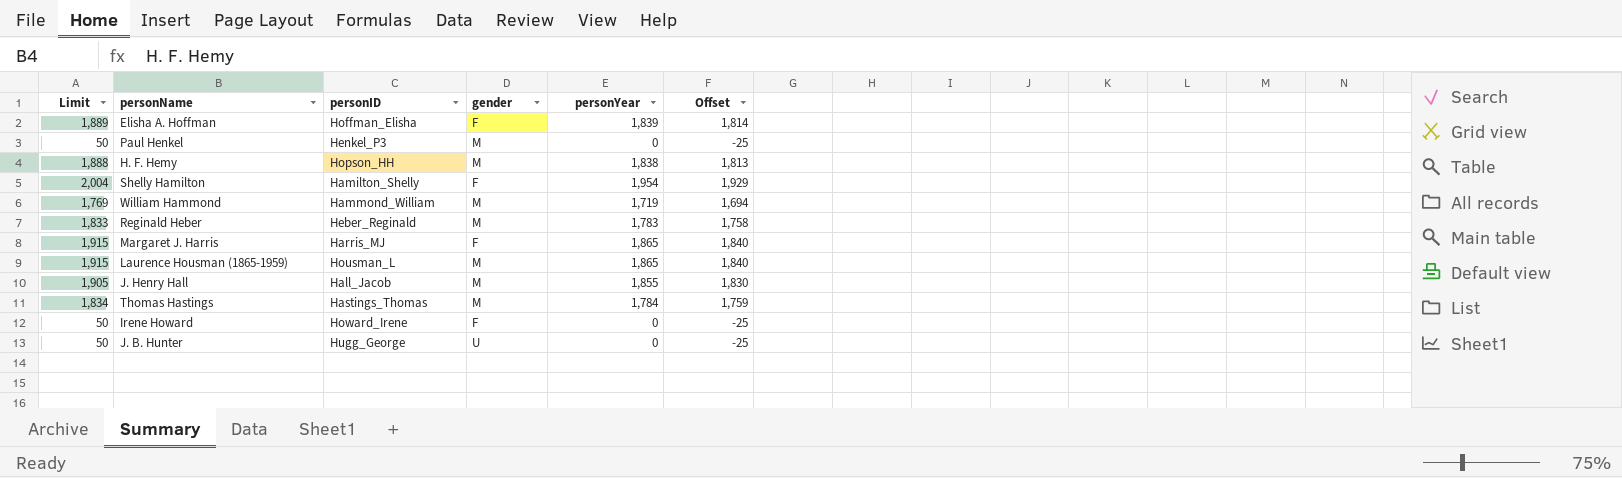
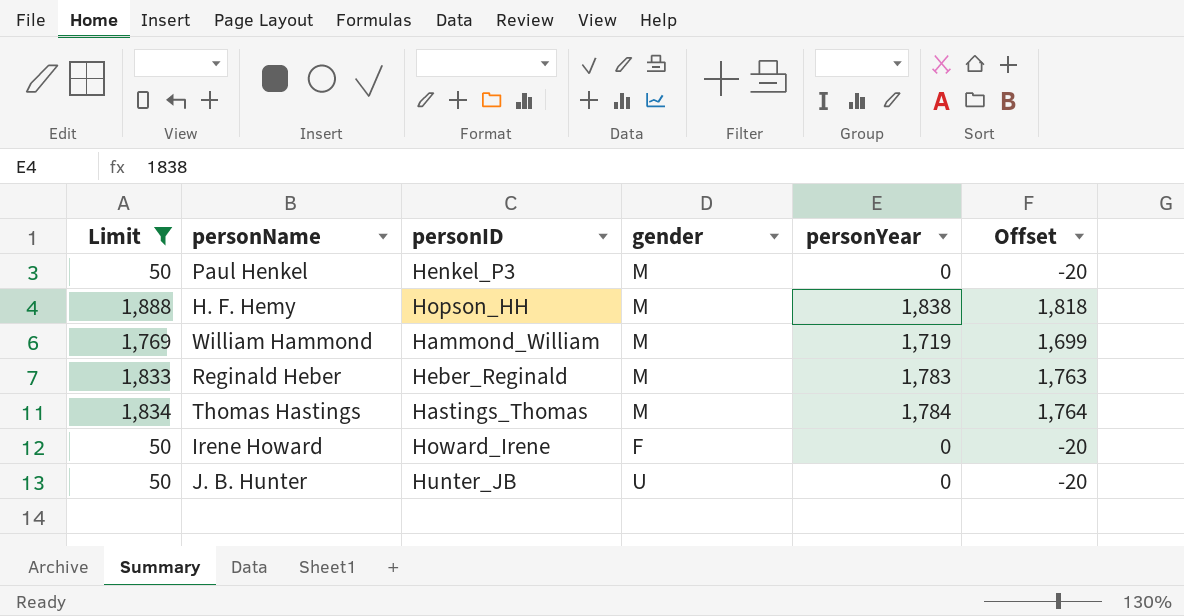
filter: none -> Limit <= 1,888
column Offset | formula: [personYear] - 25 -> [personYear] - 20
J. B. Hunter | personID: Hugg_George -> Hunter_JB

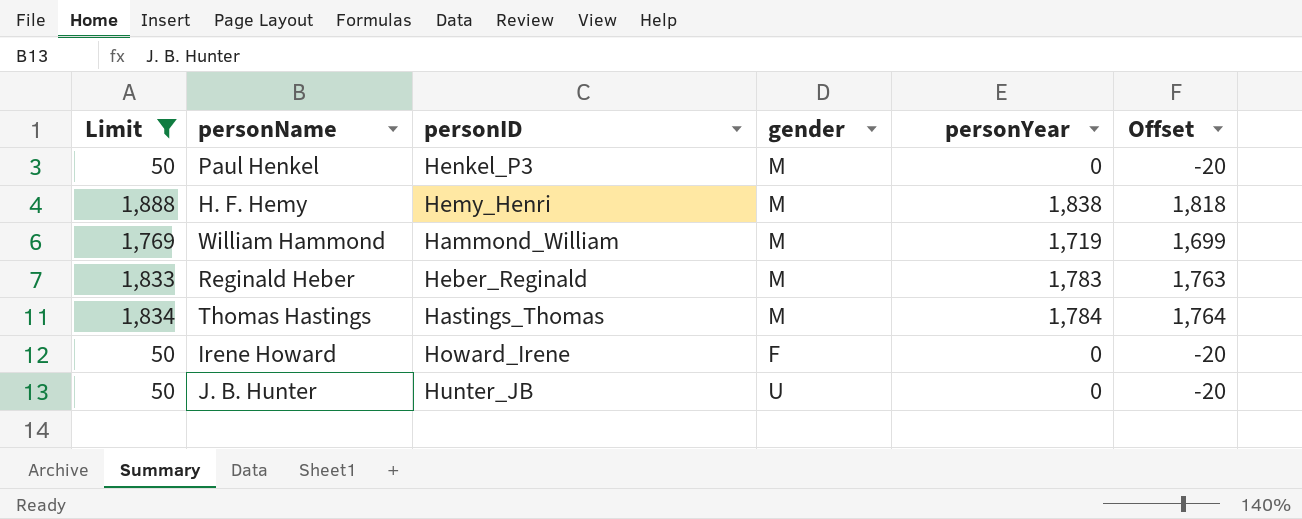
H. F. Hemy | personID: Hopson_HH -> Hemy_Henri

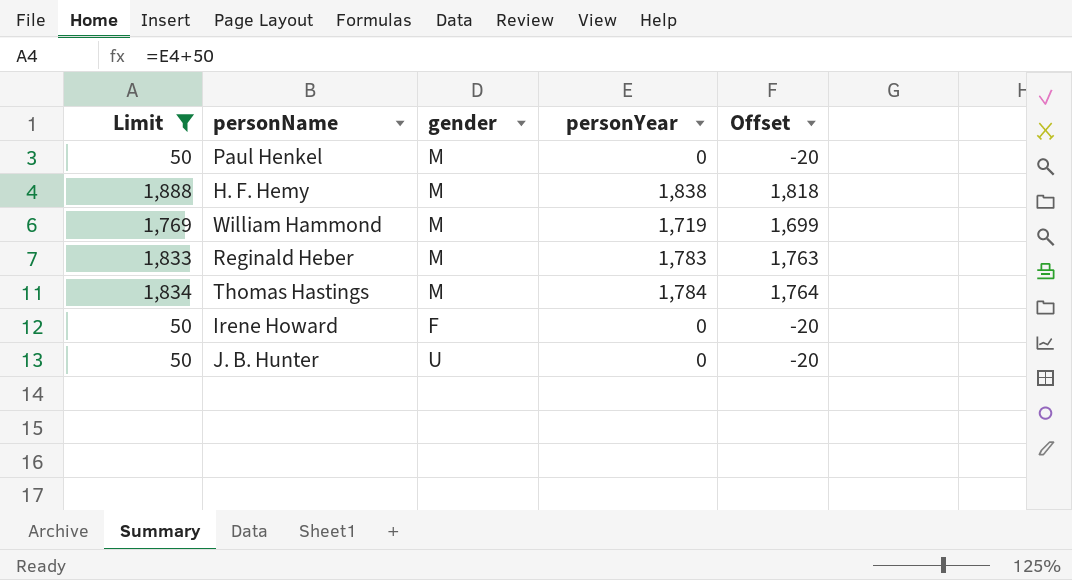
column personID | position: 3 -> none

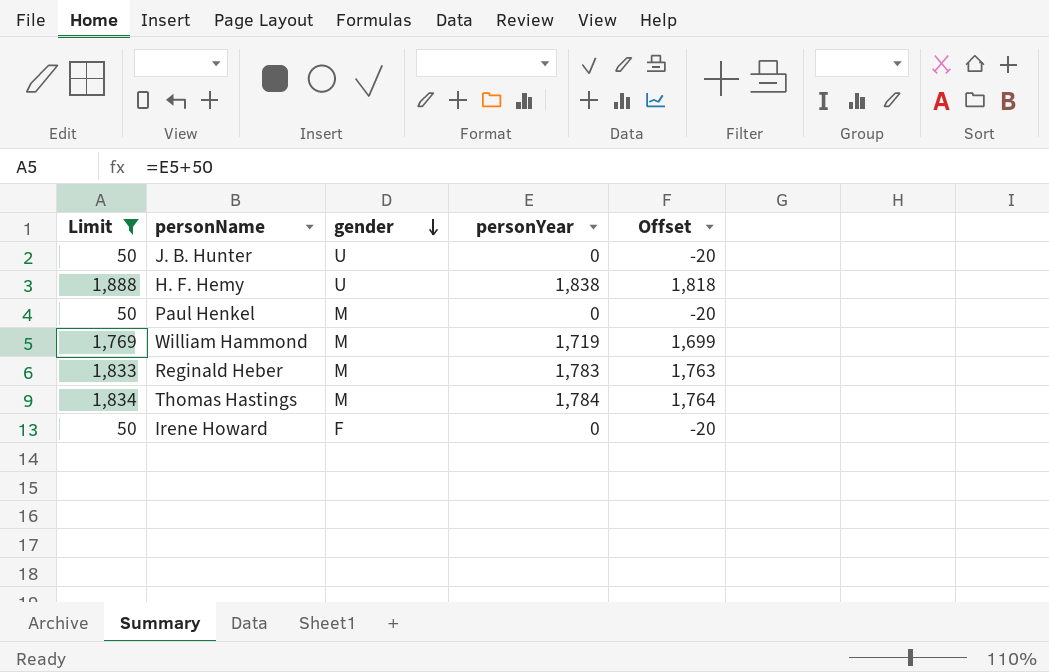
row order: none -> gender descending
H. F. Hemy | gender: M -> U

